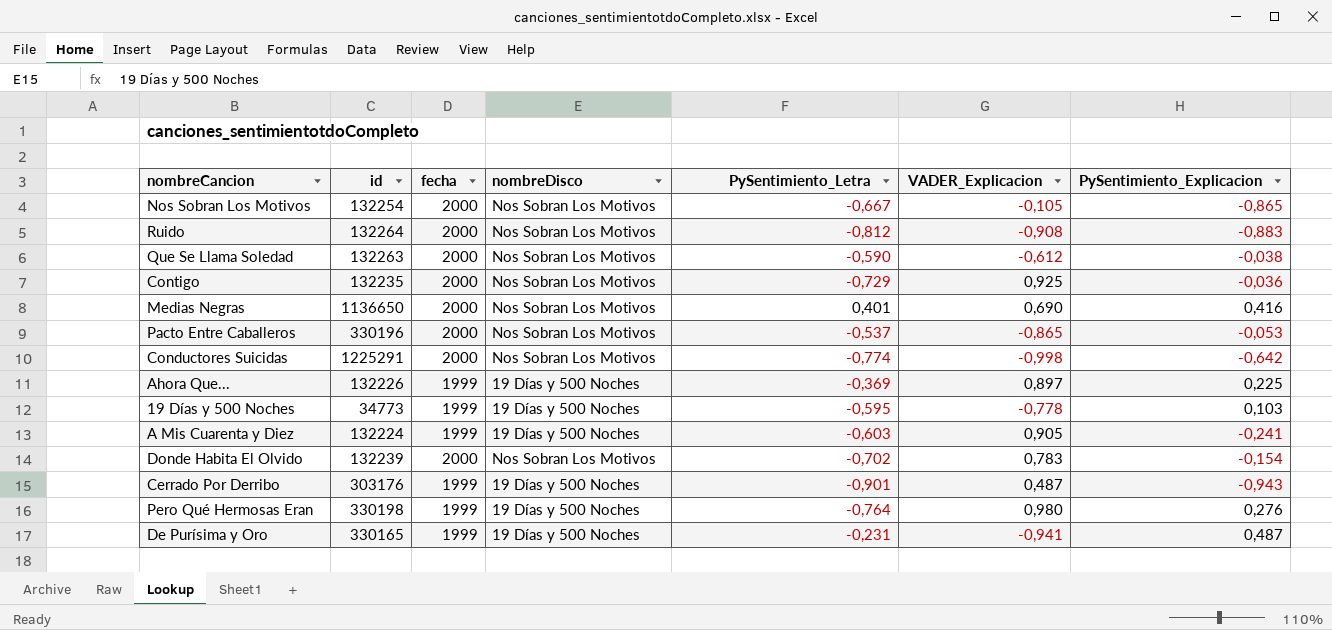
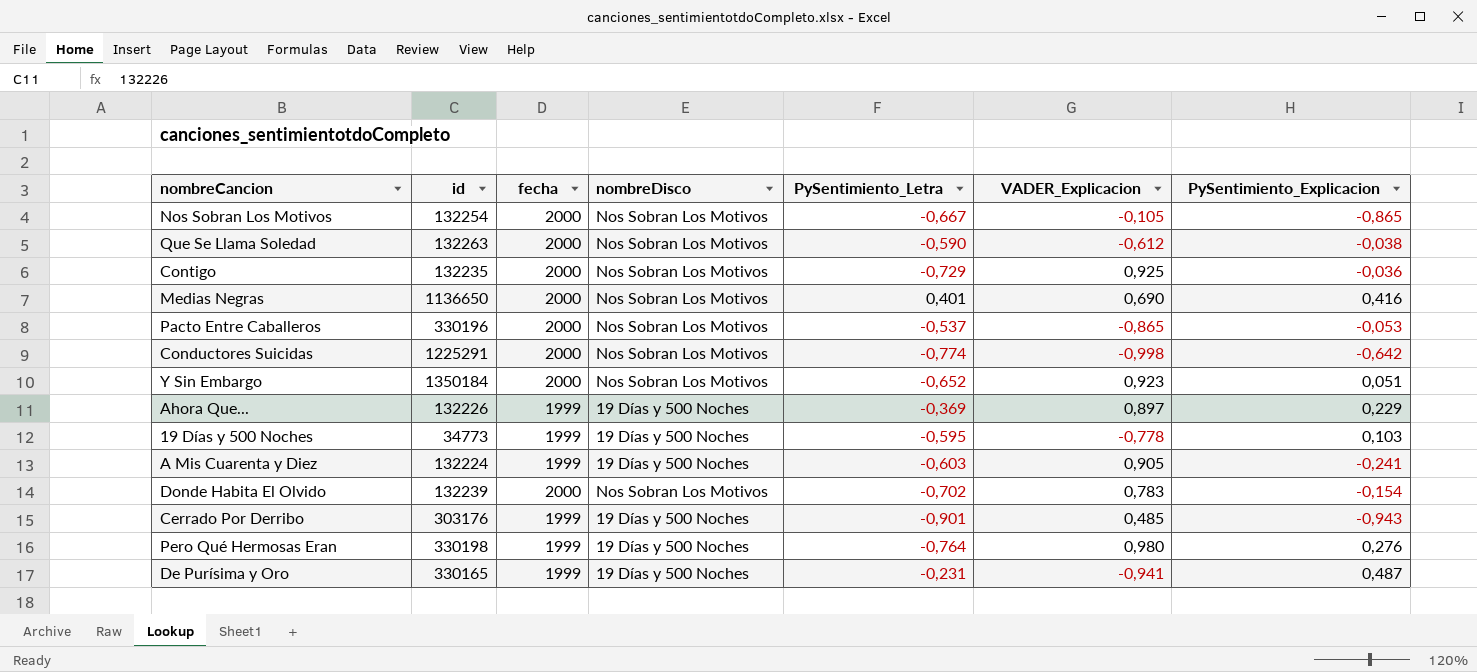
row Ruido: 132264 | 2000 | Nos Sobran Los Motivos | -0,812 | -0,908 | -0,883 -> none
row Y Sin Embargo: none -> 1350184 | 2000 | Nos Sobran Los Motivos | -0,652 | 0,923 | 0,051
Ahora Que... | PySentimiento_Explicacion: 0,225 -> 0,229
Cerrado Por Derribo | VADER_Explicacion: 0,487 -> 0,485

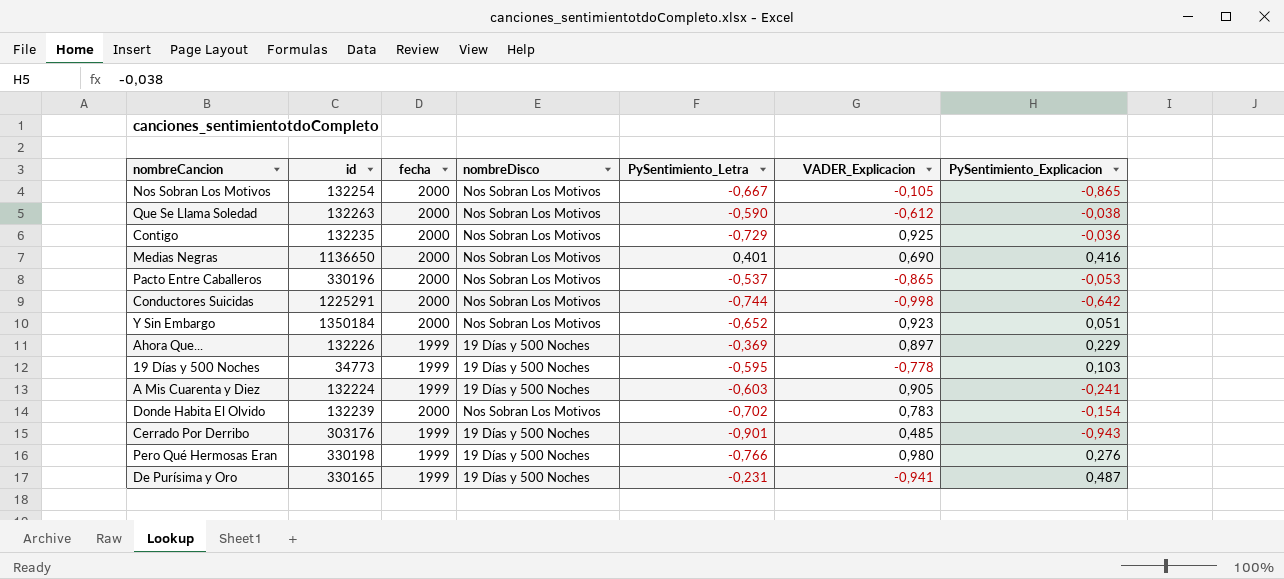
Conductores Suicidas | PySentimiento_Letra: -0,774 -> -0,744
Pero Qué Hermosas Eran | PySentimiento_Letra: -0,764 -> -0,766

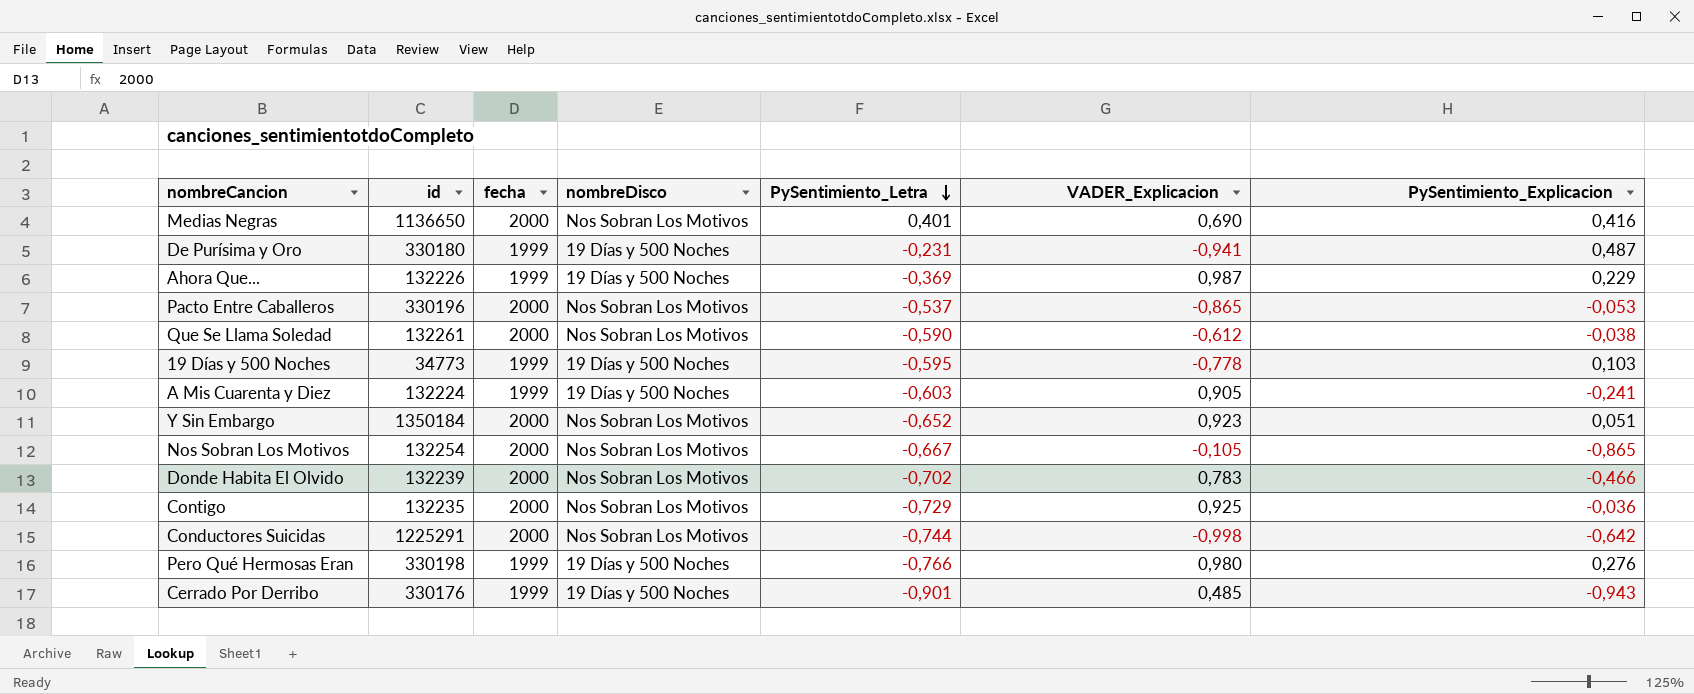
row order: none -> PySentimiento_Letra descending
De Purísima y Oro | id: 330165 -> 330180
Ahora Que... | VADER_Explicacion: 0,897 -> 0,987
Que Se Llama Soledad | id: 132263 -> 132261
Donde Habita El Olvido | PySentimiento_Explicacion: -0,154 -> -0,466
Cerrado Por Derribo | id: 303176 -> 330176

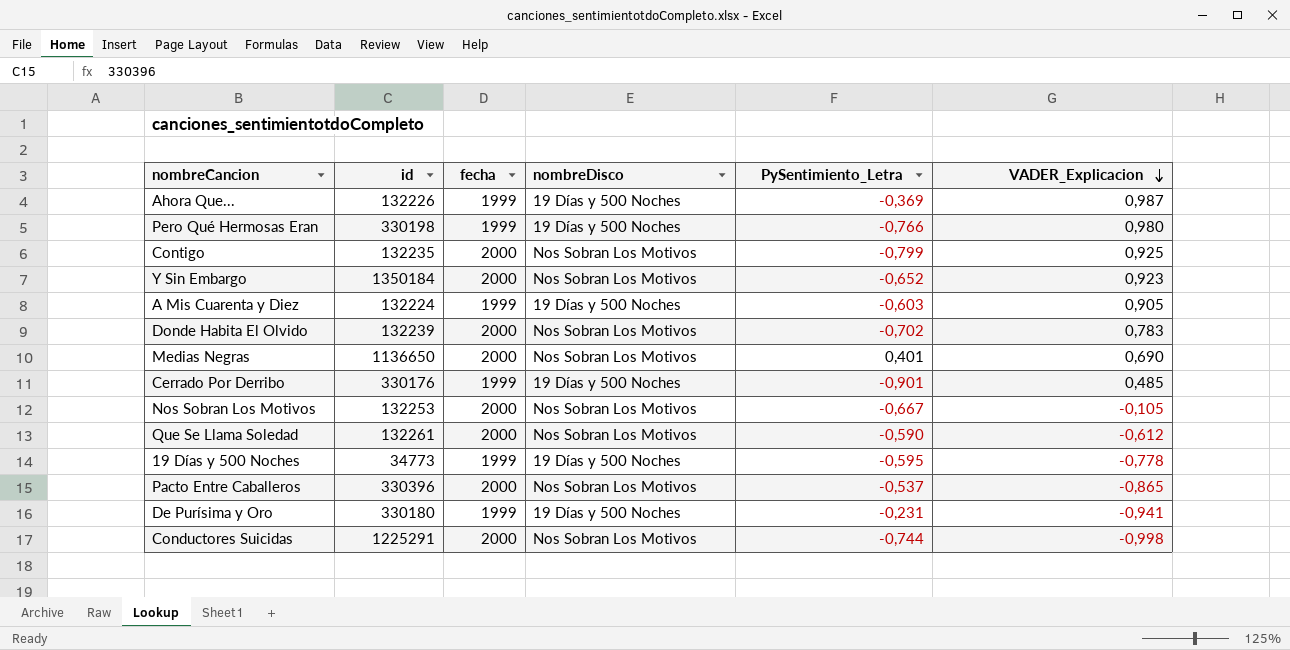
row order: PySentimiento_Letra descending -> VADER_Explicacion descending
column PySentimiento_Explicacion | position: 7 -> none
Contigo | PySentimiento_Letra: -0,729 -> -0,799
Nos Sobran Los Motivos | id: 132254 -> 132253
Pacto Entre Caballeros | id: 330196 -> 330396

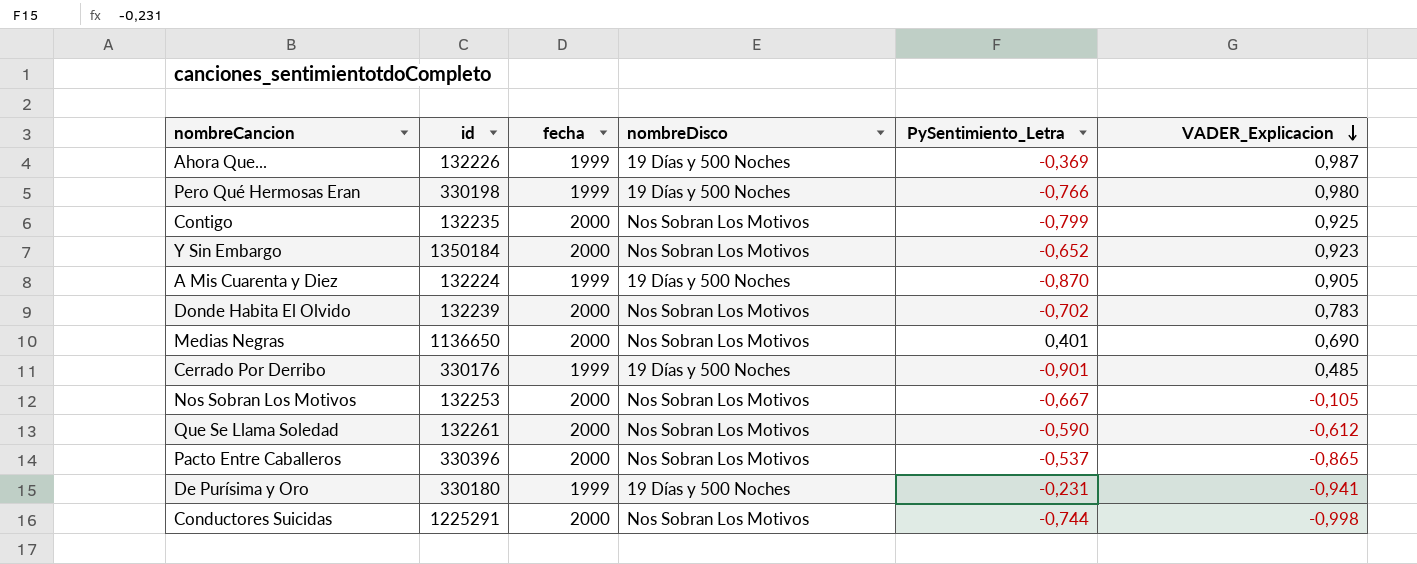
row 19 Días y 500 Noches: 34773 | 1999 | 19 Días y 500 Noches | -0,595 | -0,778 -> none
A Mis Cuarenta y Diez | PySentimiento_Letra: -0,603 -> -0,870

